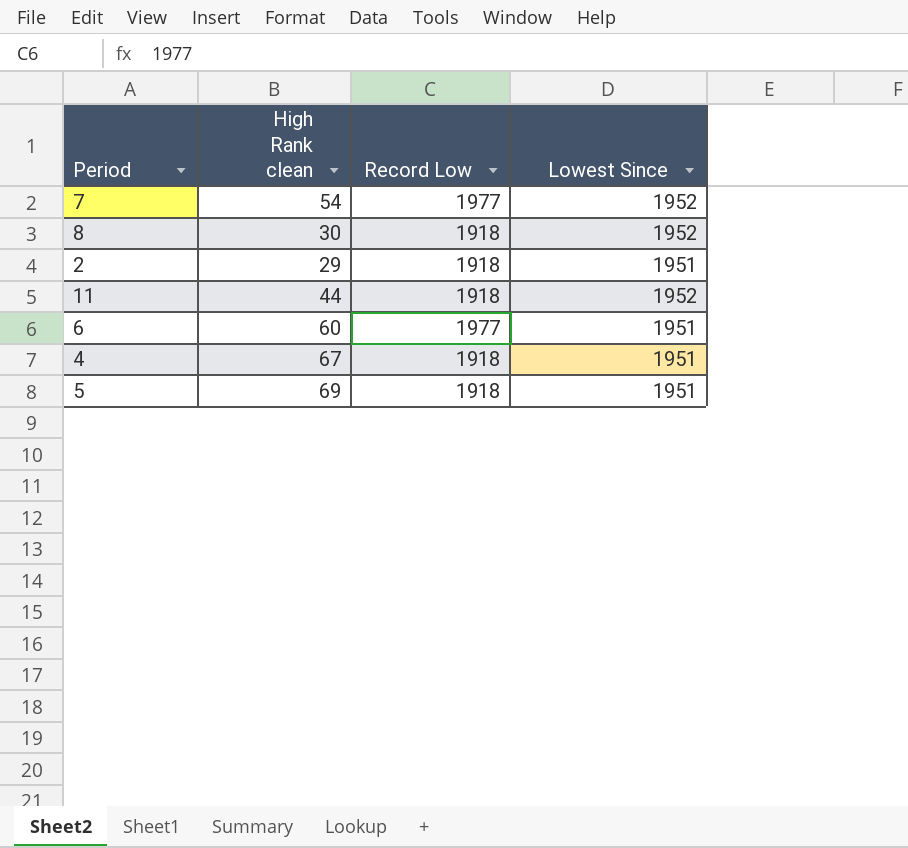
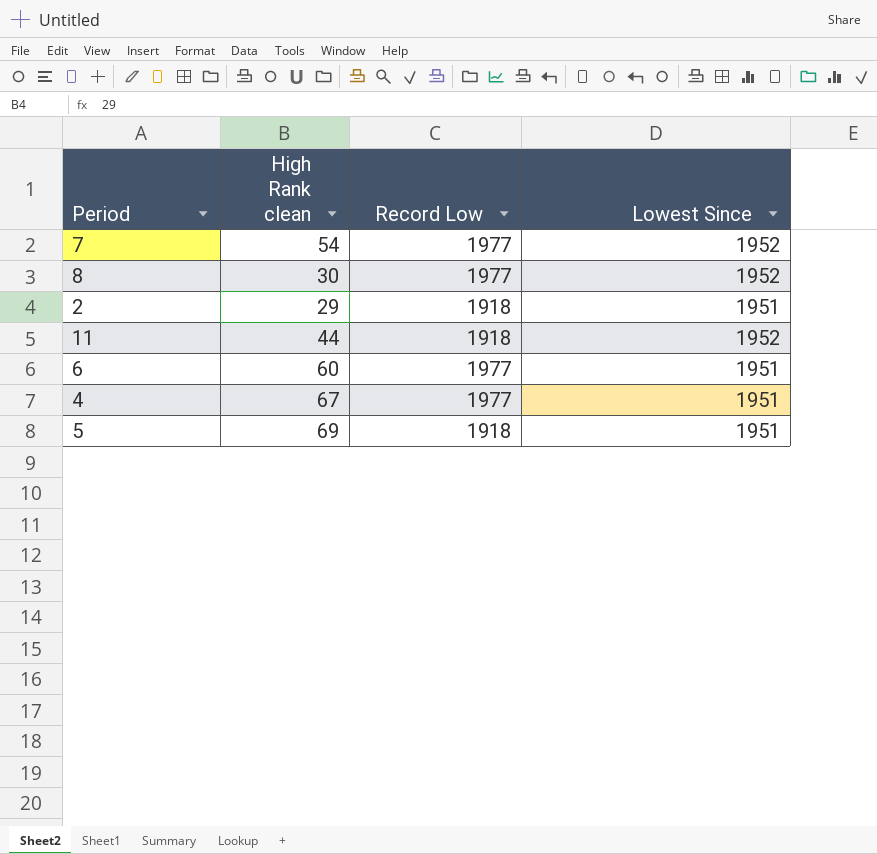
8 | Record Low: 1918 -> 1977
4 | Record Low: 1918 -> 1977

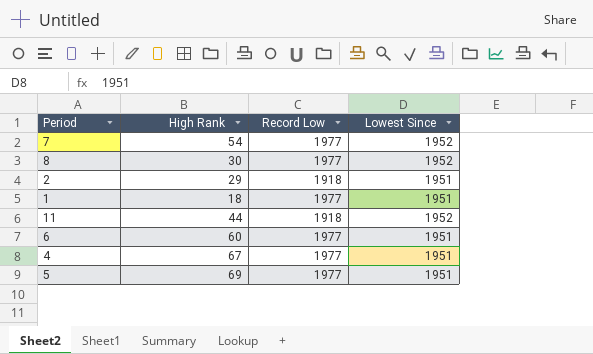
column name: High Rank clean -> High Rank
row 1: none -> 18 | 1977 | 1951
5 | Record Low: 1918 -> 1977

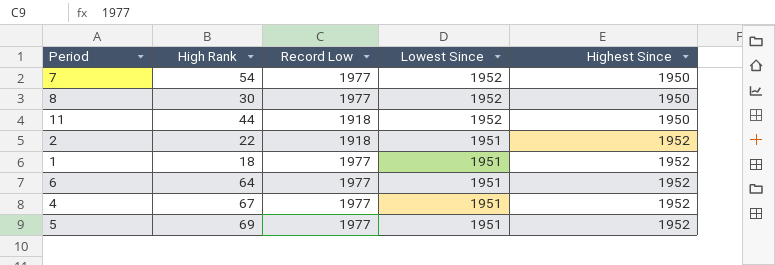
row order: none -> Lowest Since descending
column Highest Since | position: none -> 5
2 | High Rank: 29 -> 22
6 | High Rank: 60 -> 64

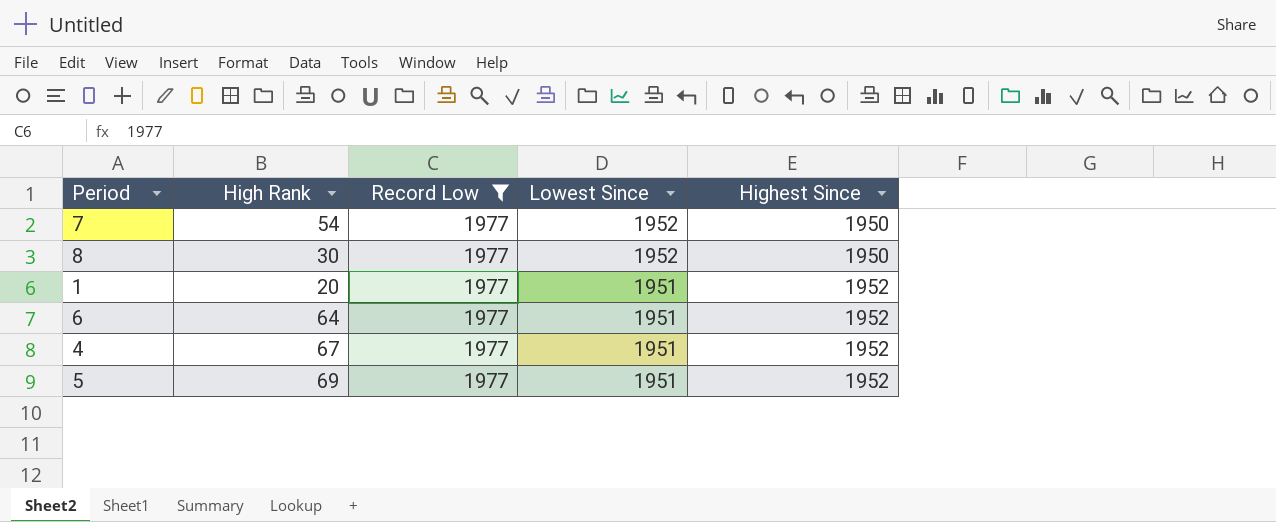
filter: none -> Record Low = 1977
1 | High Rank: 18 -> 20

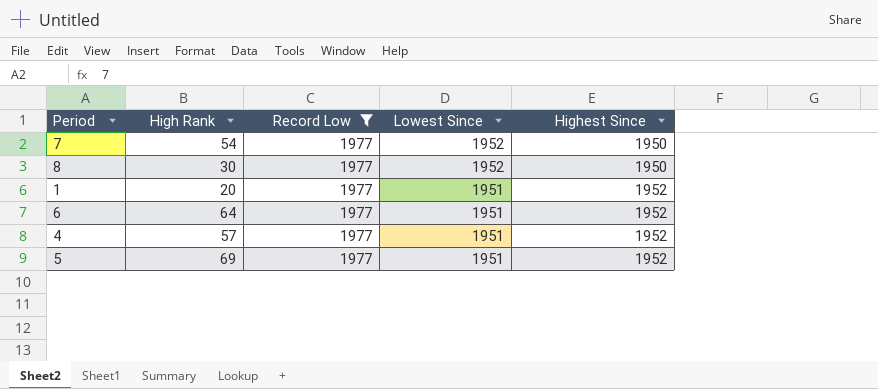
4 | High Rank: 67 -> 57

